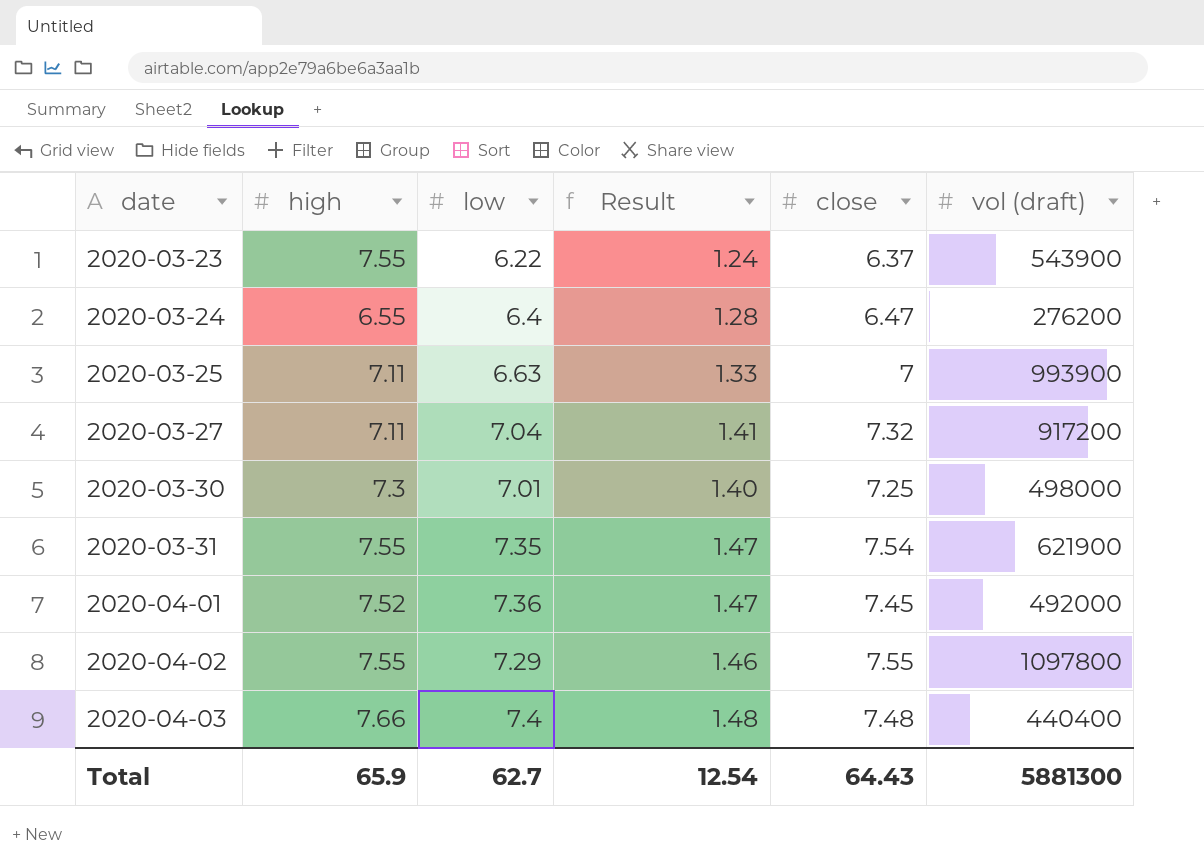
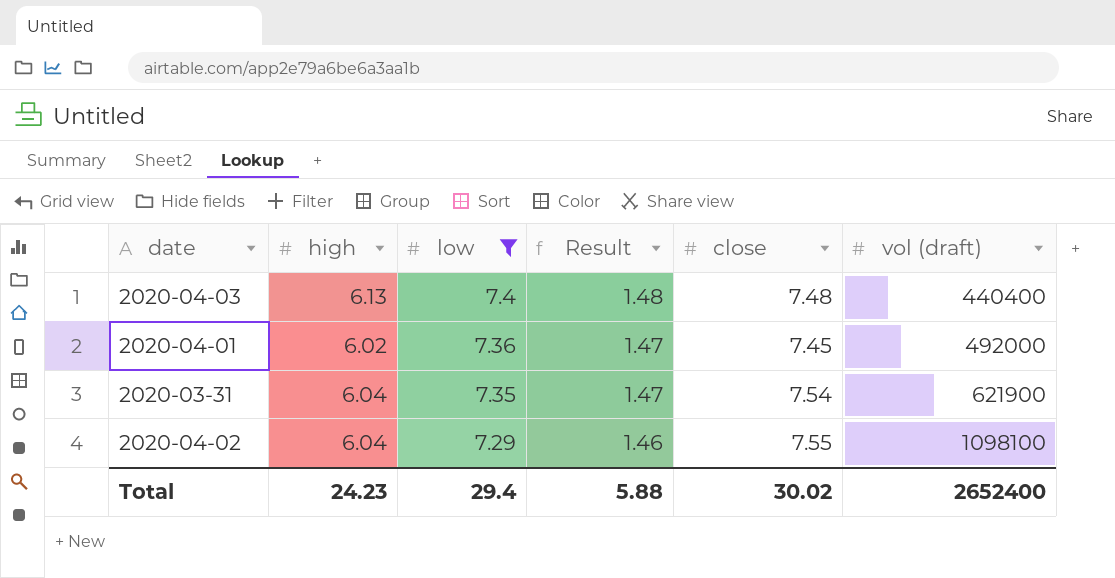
filter: none -> low >= 7.29
row order: date ascending -> low descending
2020-04-03 | high: 7.66 -> 6.13
2020-04-01 | high: 7.52 -> 6.02
2020-03-31 | high: 7.55 -> 6.04
2020-04-02 | high: 7.55 -> 6.04
2020-04-02 | vol (draft): 1097800 -> 1098100
Total | high: 65.9 -> 24.23
Total | low: 62.7 -> 29.4
Total | Result: 12.54 -> 5.88
Total | close: 64.43 -> 30.02
Total | vol (draft): 5881300 -> 2652400

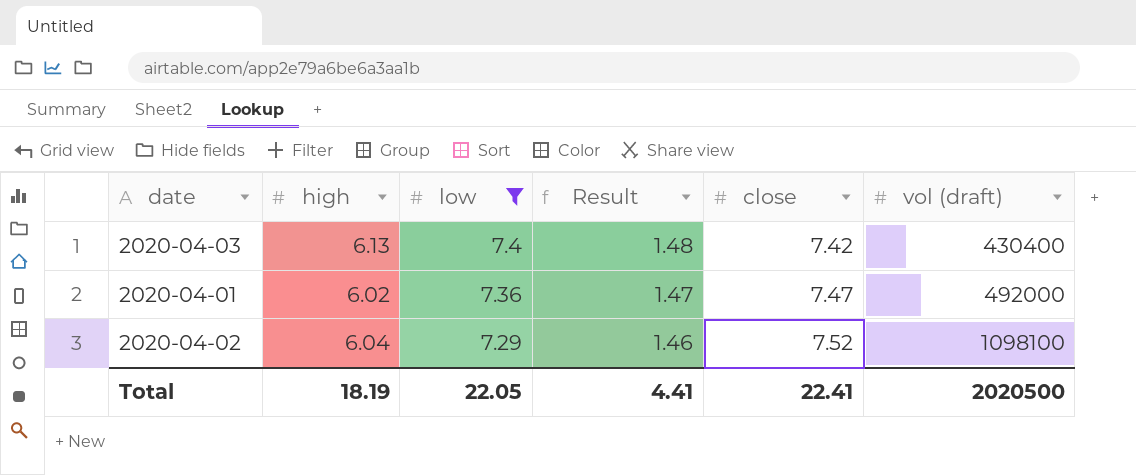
row 2020-03-31: 6.04 | 7.35 | 1.47 | 7.54 | 621900 -> none
2020-04-03 | close: 7.48 -> 7.42
2020-04-03 | vol (draft): 440400 -> 430400
2020-04-01 | close: 7.45 -> 7.47
2020-04-02 | close: 7.55 -> 7.52
Total | high: 24.23 -> 18.19
Total | low: 29.4 -> 22.05
Total | Result: 5.88 -> 4.41
Total | close: 30.02 -> 22.41
Total | vol (draft): 2652400 -> 2020500

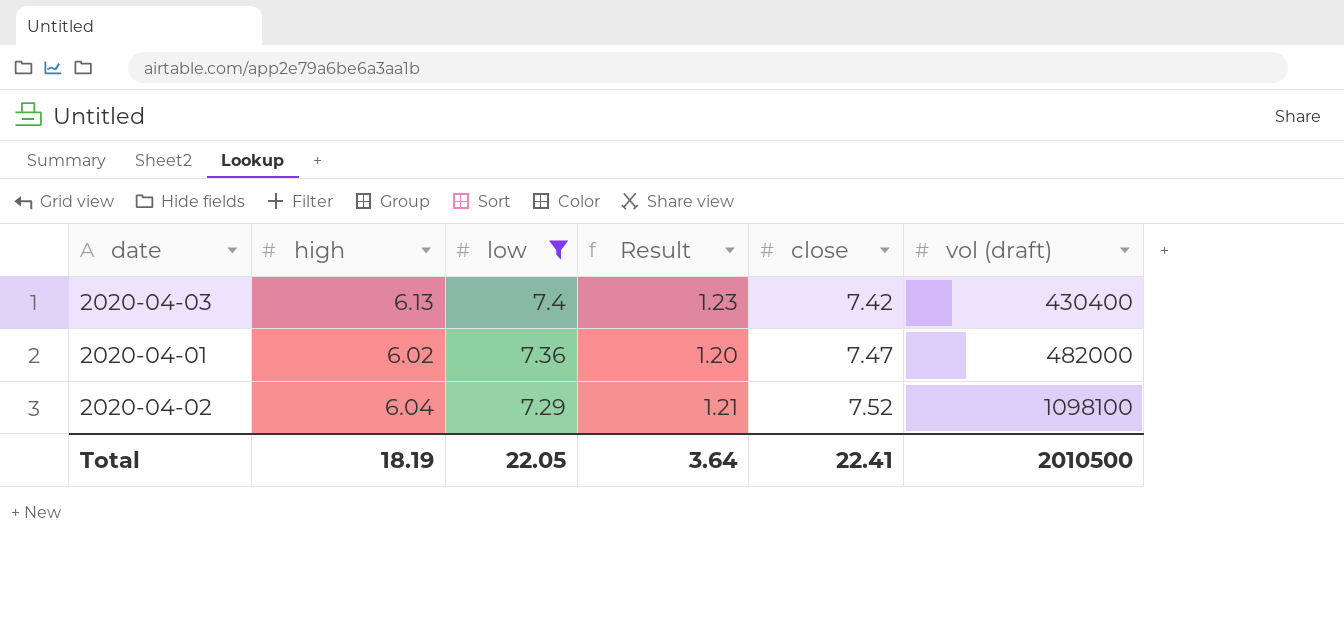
column Result | formula: [low] * 0.2 -> [high] * 0.2
2020-04-01 | vol (draft): 492000 -> 482000
Total | Result: 4.41 -> 3.64
Total | vol (draft): 2020500 -> 2010500

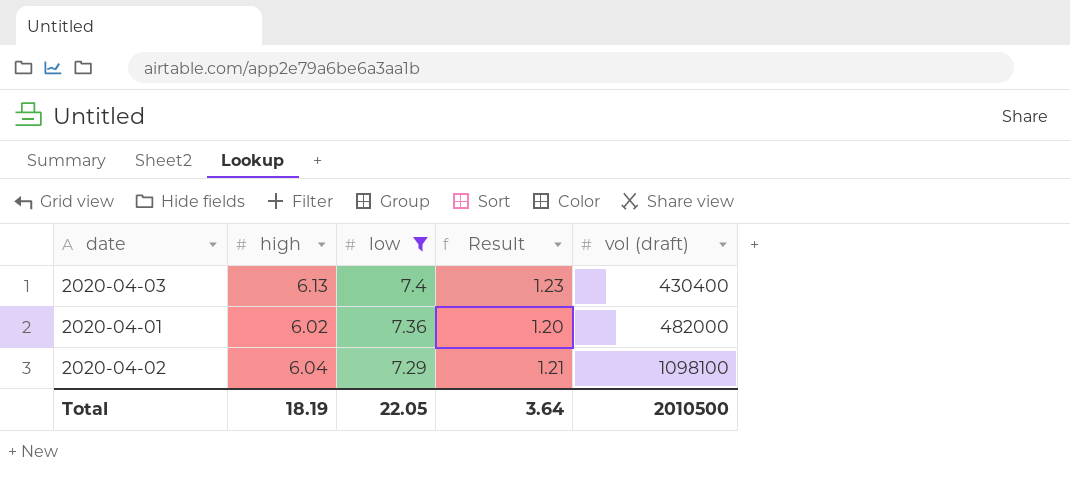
column close | position: 5 -> none

